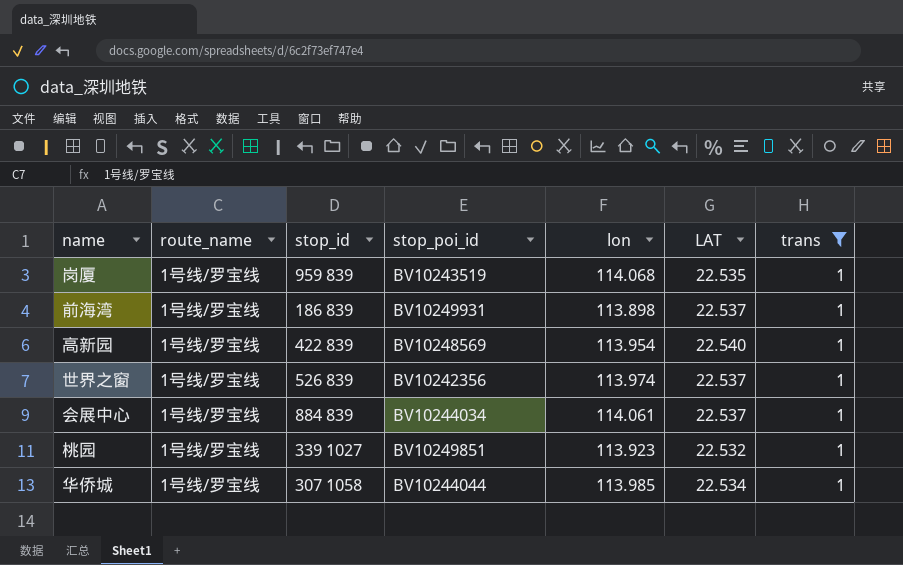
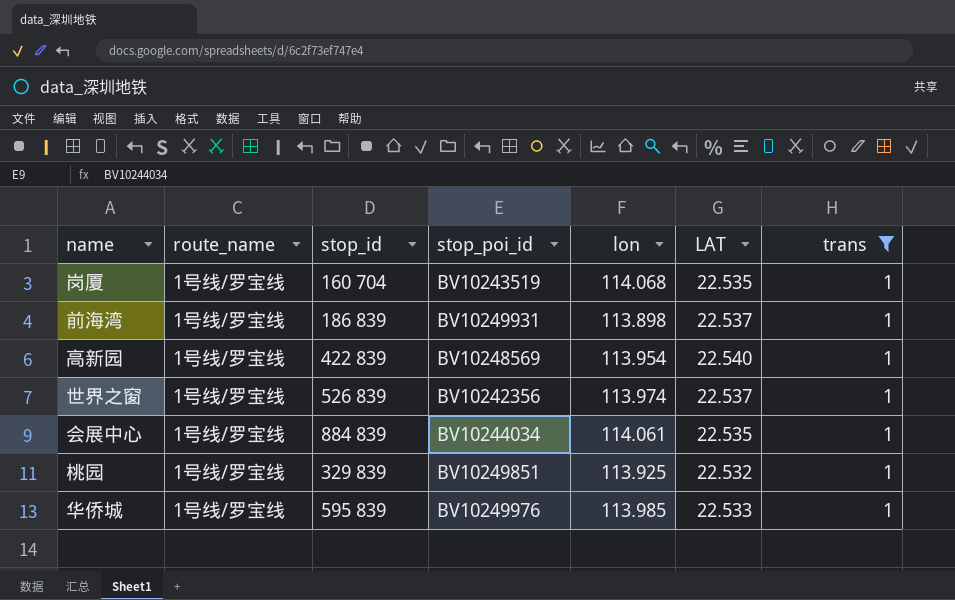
岗厦 | stop_id: 959 839 -> 160 704
会展中心 | LAT: 22.537 -> 22.535
桃园 | stop_id: 339 1027 -> 329 839
桃园 | lon: 113.923 -> 113.925
华侨城 | stop_id: 307 1058 -> 595 839
华侨城 | stop_poi_id: BV10244044 -> BV10249976
华侨城 | LAT: 22.534 -> 22.533

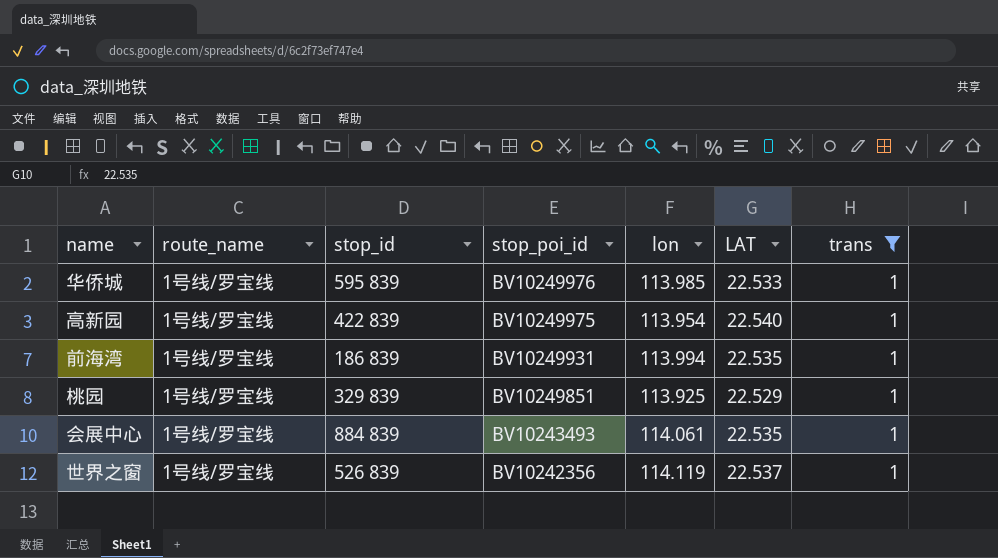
row order: none -> stop_poi_id descending
row 岗厦: 1号线/罗宝线 | 160 704 | BV10243519 | 114.068 | 22.535 | 1 -> none
高新园 | stop_poi_id: BV10248569 -> BV10249975
前海湾 | lon: 113.898 -> 113.994
前海湾 | LAT: 22.537 -> 22.535
桃园 | LAT: 22.532 -> 22.529
会展中心 | stop_poi_id: BV10244034 -> BV10243493
世界之窗 | lon: 113.974 -> 114.119

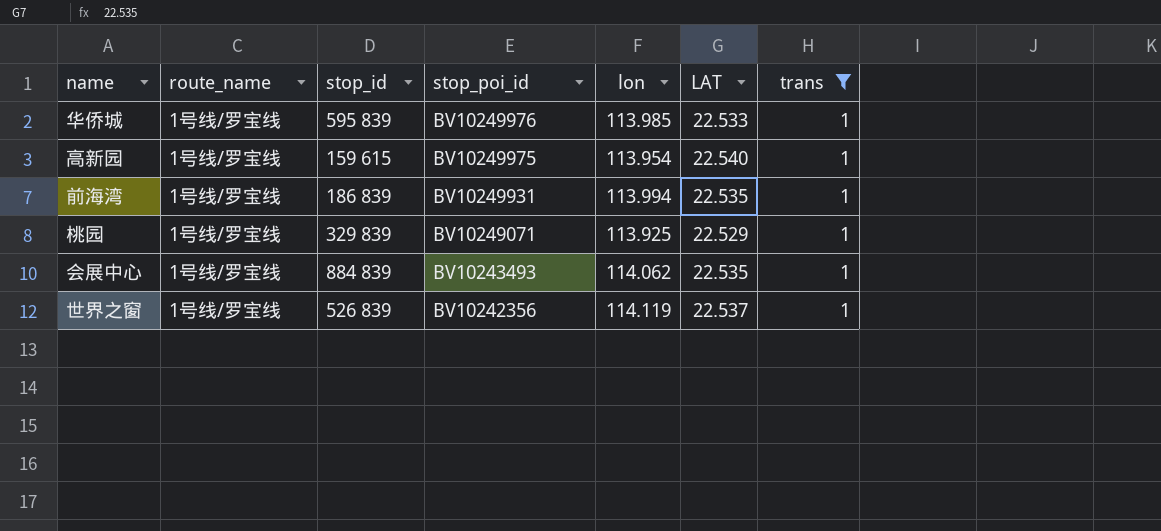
高新园 | stop_id: 422 839 -> 159 615
桃园 | stop_poi_id: BV10249851 -> BV10249071
会展中心 | lon: 114.061 -> 114.062

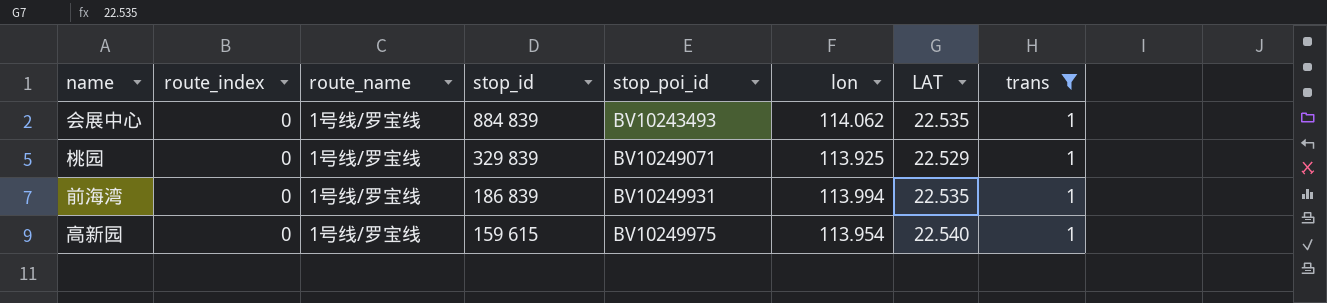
row order: stop_poi_id descending -> stop_id descending
column route_index | position: none -> 2
row 华侨城: 1号线/罗宝线 | 595 839 | BV10249976 | 113.985 | 22.533 | 1 -> none
row 世界之窗: 1号线/罗宝线 | 526 839 | BV10242356 | 114.119 | 22.537 | 1 -> none

